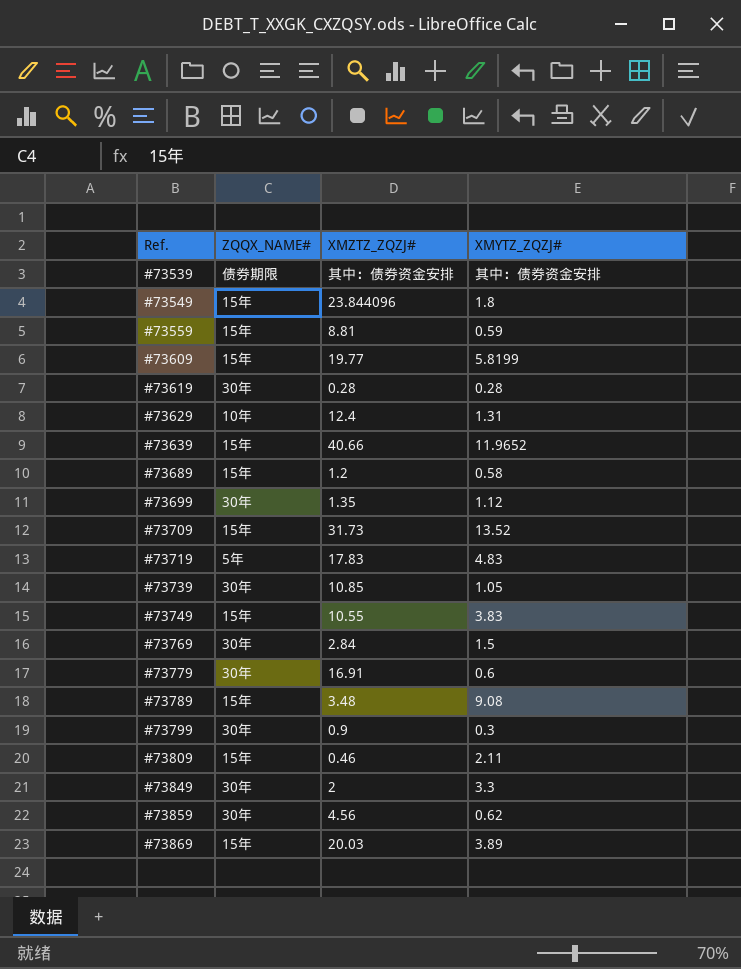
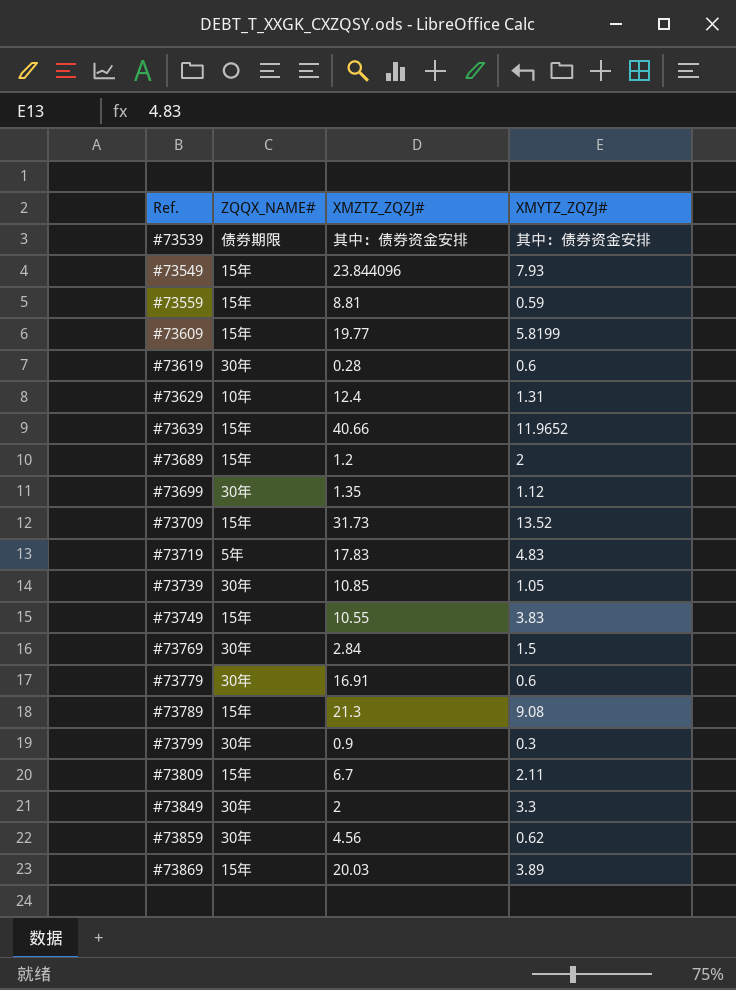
#73549 | XMYTZ_ZQZJ#: 1.8 -> 7.93
#73619 | XMYTZ_ZQZJ#: 0.28 -> 0.6
#73689 | XMYTZ_ZQZJ#: 0.58 -> 2
#73789 | XMZTZ_ZQZJ#: 3.48 -> 21.3
#73809 | XMZTZ_ZQZJ#: 0.46 -> 6.7

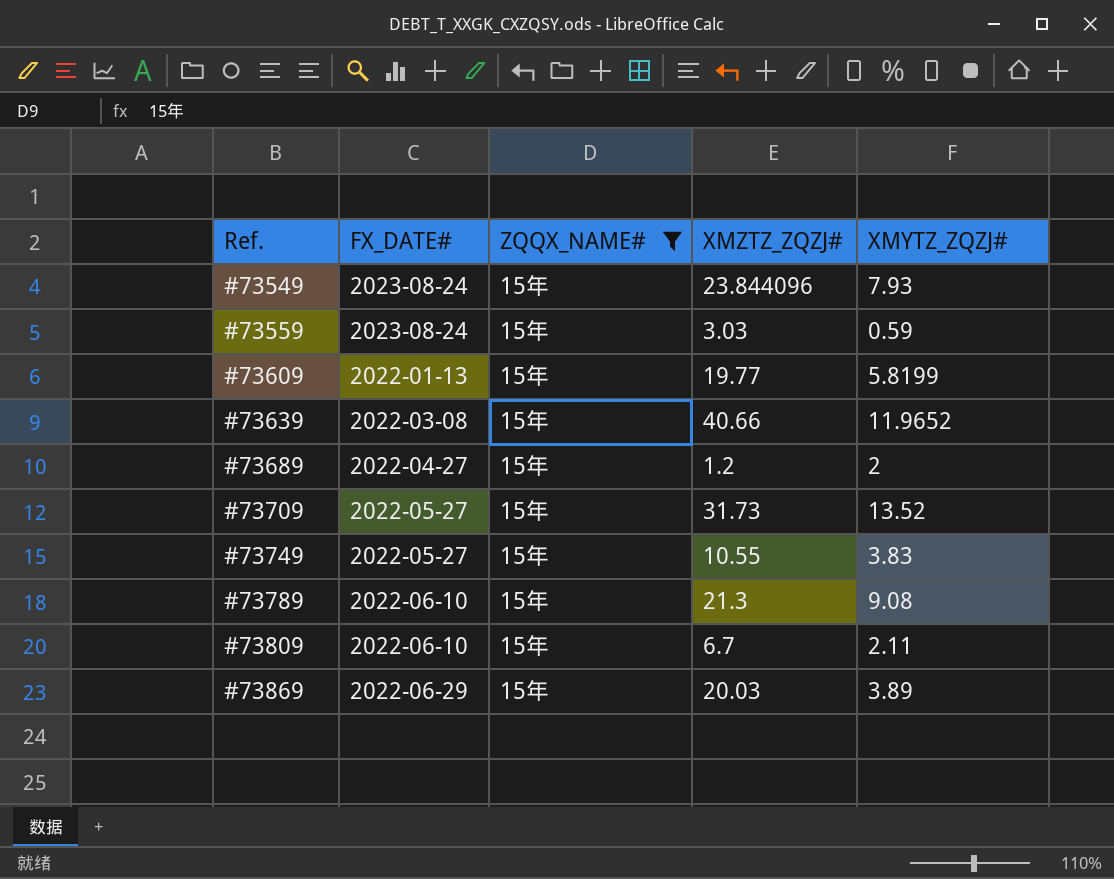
filter: none -> ZQQX_NAME# = 15年
column FX_DATE# | position: none -> 2
#73559 | XMZTZ_ZQZJ#: 8.81 -> 3.03

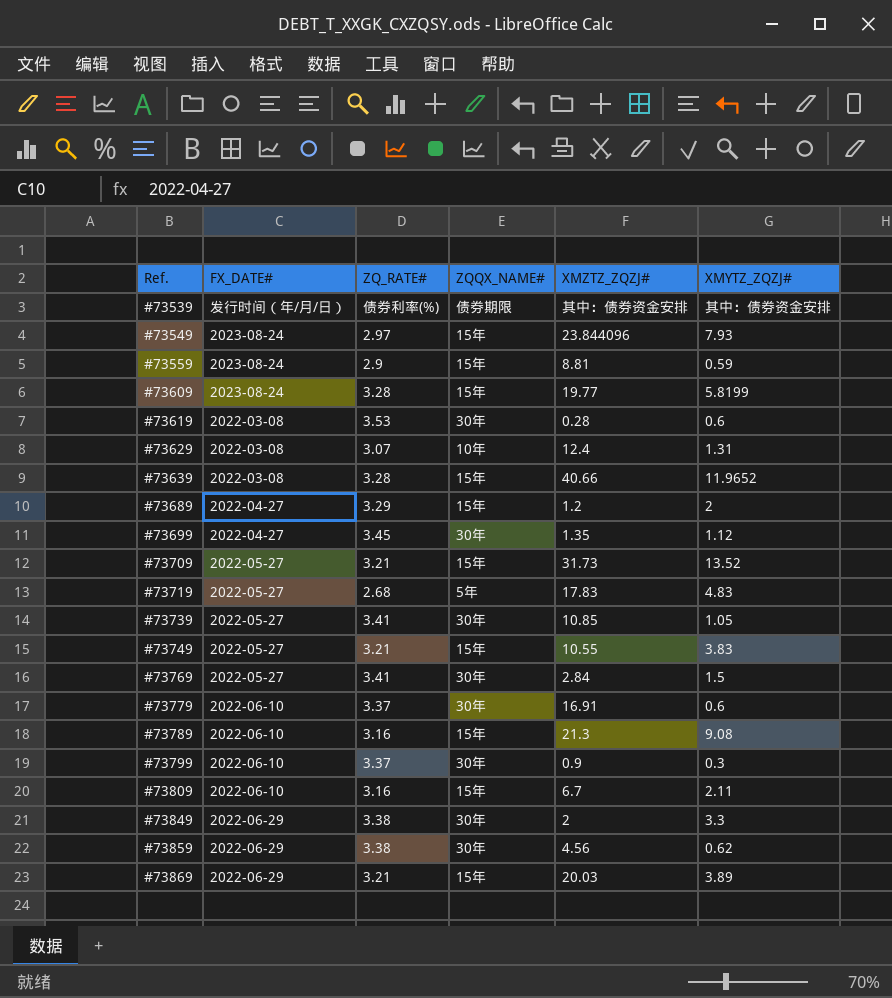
filter: ZQQX_NAME# = 15年 -> none
column ZQ_RATE# | position: none -> 3
#73559 | XMZTZ_ZQZJ#: 3.03 -> 8.81
#73609 | FX_DATE#: 2022-01-13 -> 2023-08-24

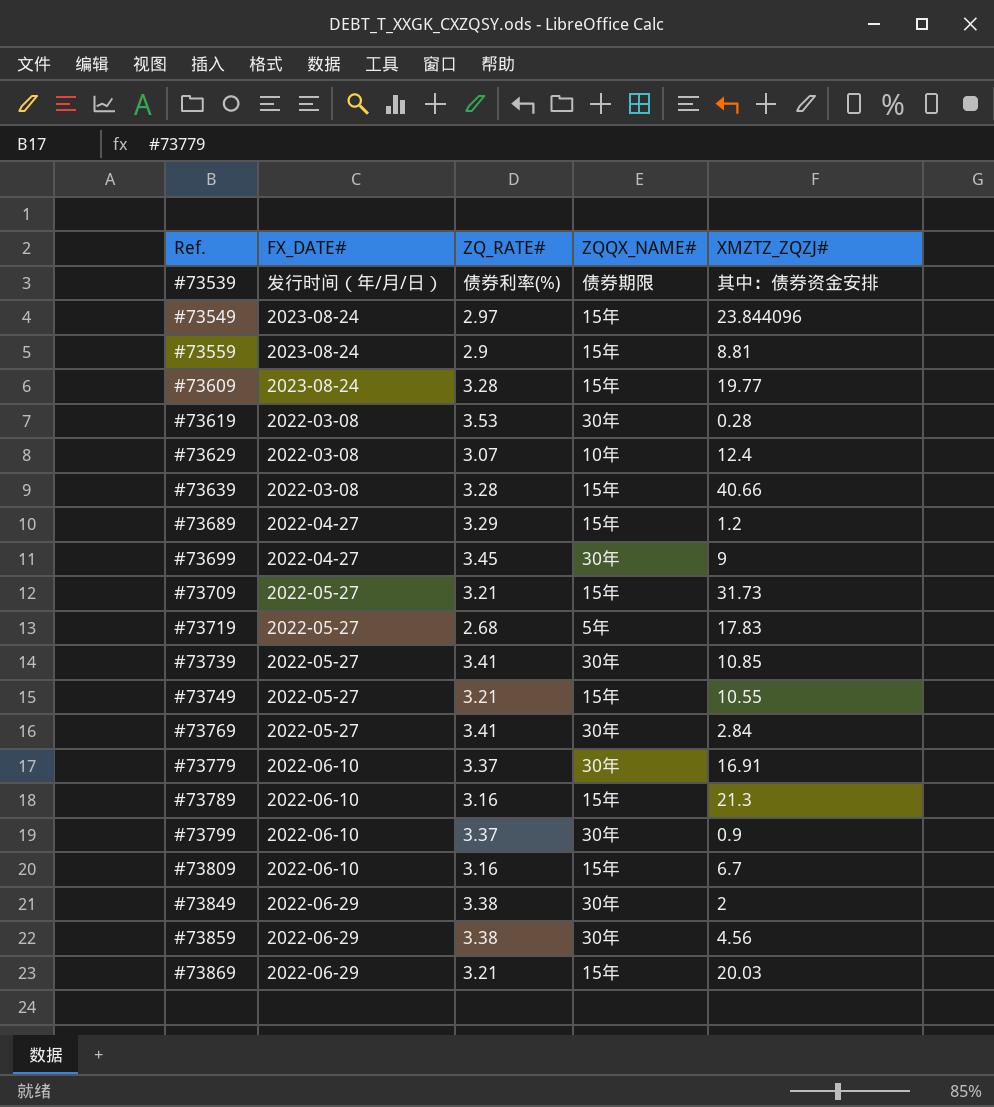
column XMYTZ_ZQZJ# | position: 6 -> none
#73699 | XMZTZ_ZQZJ#: 1.35 -> 9

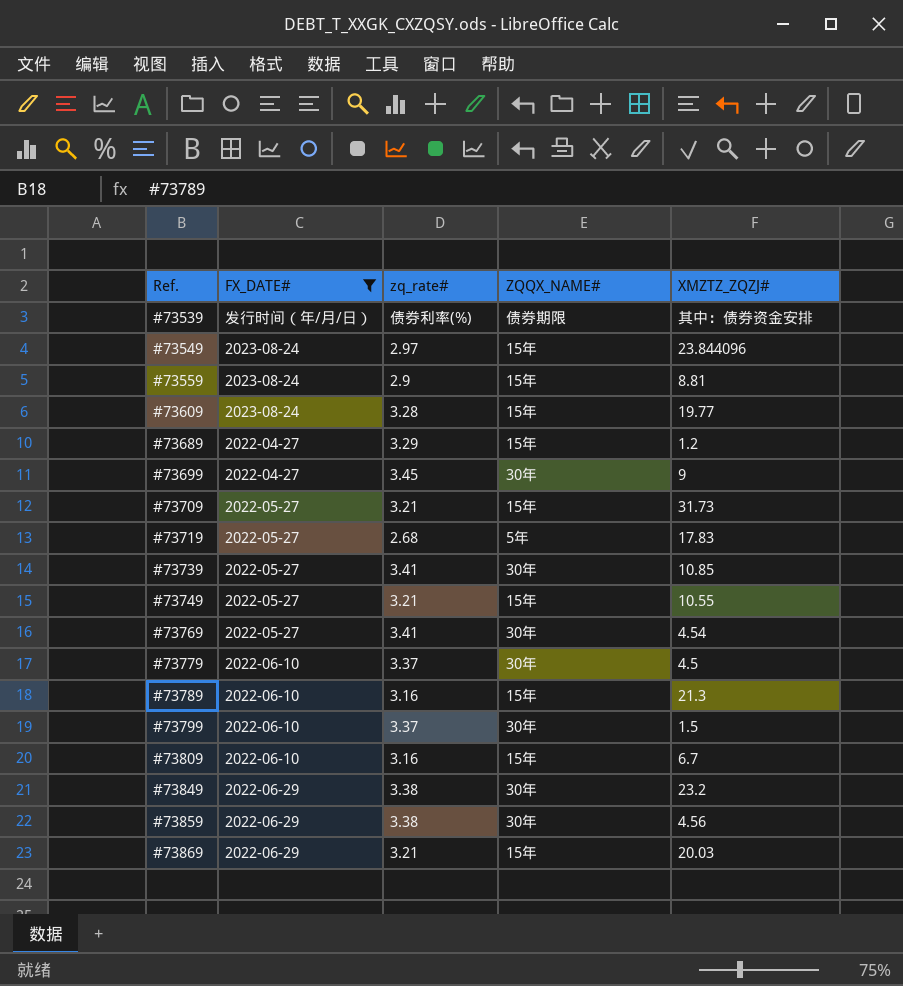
filter: none -> FX_DATE# != 2022-03-08
column name: ZQ_RATE# -> zq_rate#
#73769 | XMZTZ_ZQZJ#: 2.84 -> 4.54
#73779 | XMZTZ_ZQZJ#: 16.91 -> 4.5
#73799 | XMZTZ_ZQZJ#: 0.9 -> 1.5
#73849 | XMZTZ_ZQZJ#: 2 -> 23.2

